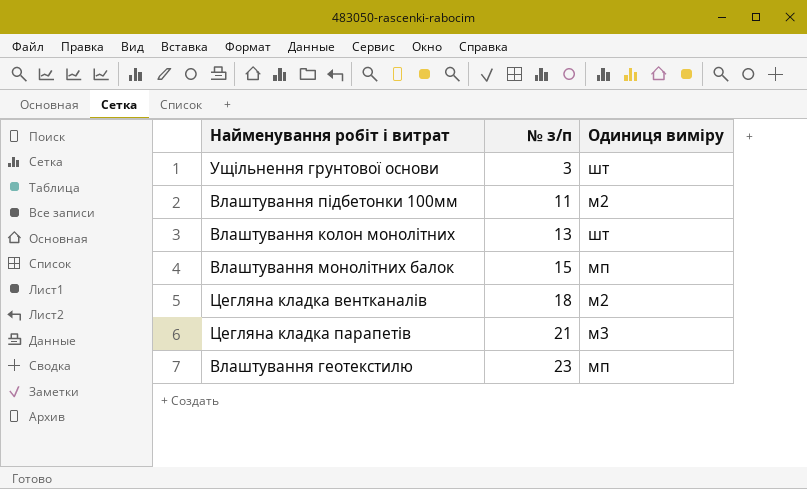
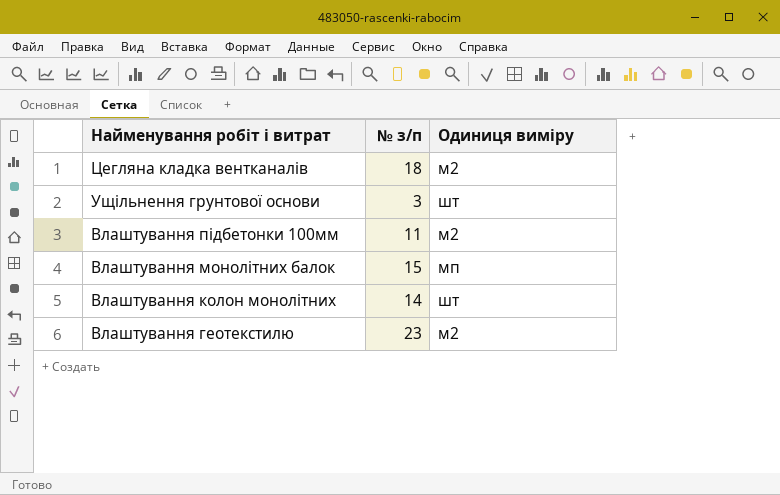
row order: № з/п ascending -> Найменування робiт і витрат descending
row Цегляна кладка парапетів: 21 | м3 -> none
Влаштування колон монолітних | № з/п: 13 -> 14
Влаштування геотекстилю | Одиниця виміру: мп -> м2

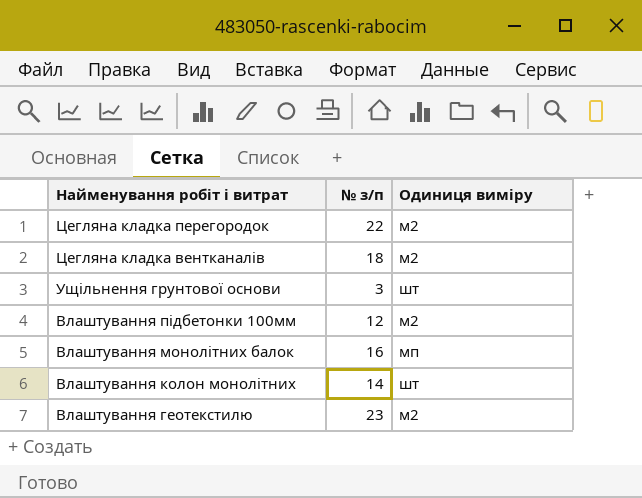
row Цегляна кладка перегородок: none -> 22 | м2
Влаштування підбетонки 100мм | № з/п: 11 -> 12
Влаштування монолітних балок | № з/п: 15 -> 16

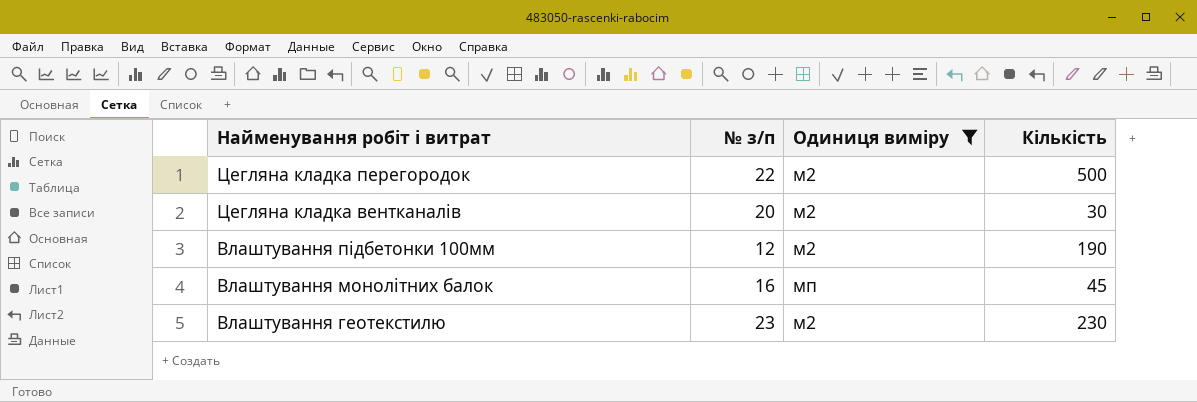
filter: none -> Одиниця виміру != шт
column Кількість | position: none -> 4
Цегляна кладка вентканалів | № з/п: 18 -> 20

